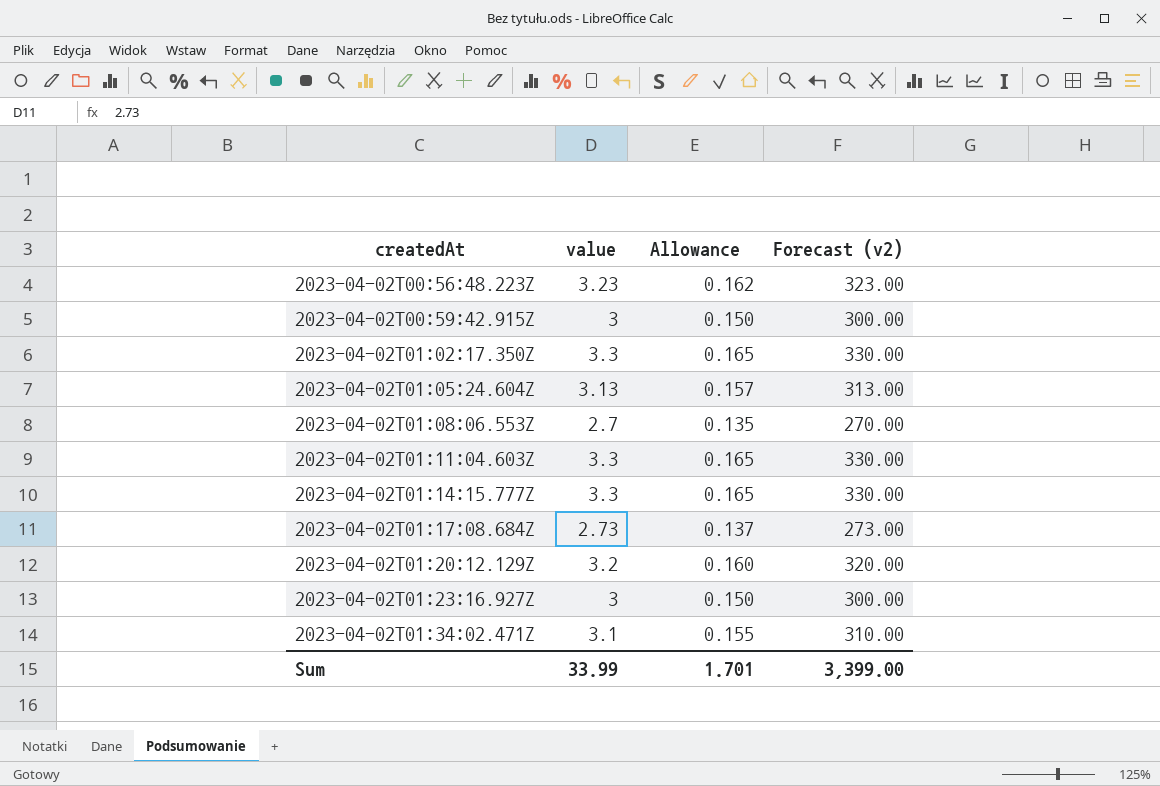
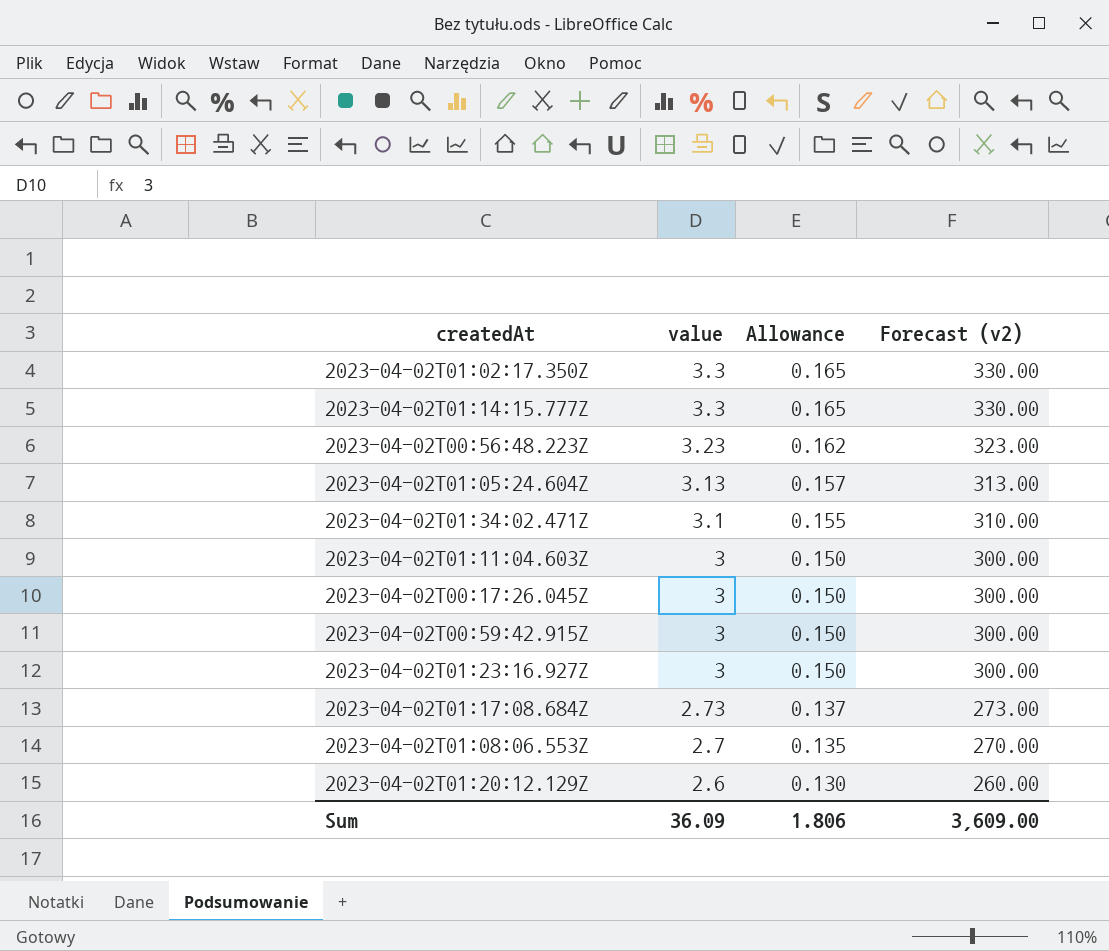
row order: createdAt ascending -> value descending
2023-04-02T01:11:04.603Z | value: 3.3 -> 3
2023-04-02T01:11:04.603Z | Allowance: 0.165 -> 0.150
2023-04-02T01:11:04.603Z | Forecast (v2): 330.00 -> 300.00
row 2023-04-02T00:17:26.045Z: none -> 3 | 0.150 | 300.00
2023-04-02T01:20:12.129Z | value: 3.2 -> 2.6
2023-04-02T01:20:12.129Z | Allowance: 0.160 -> 0.130
2023-04-02T01:20:12.129Z | Forecast (v2): 320.00 -> 260.00
Sum | value: 33.99 -> 36.09
Sum | Allowance: 1.701 -> 1.806
Sum | Forecast (v2): 3,399.00 -> 3,609.00

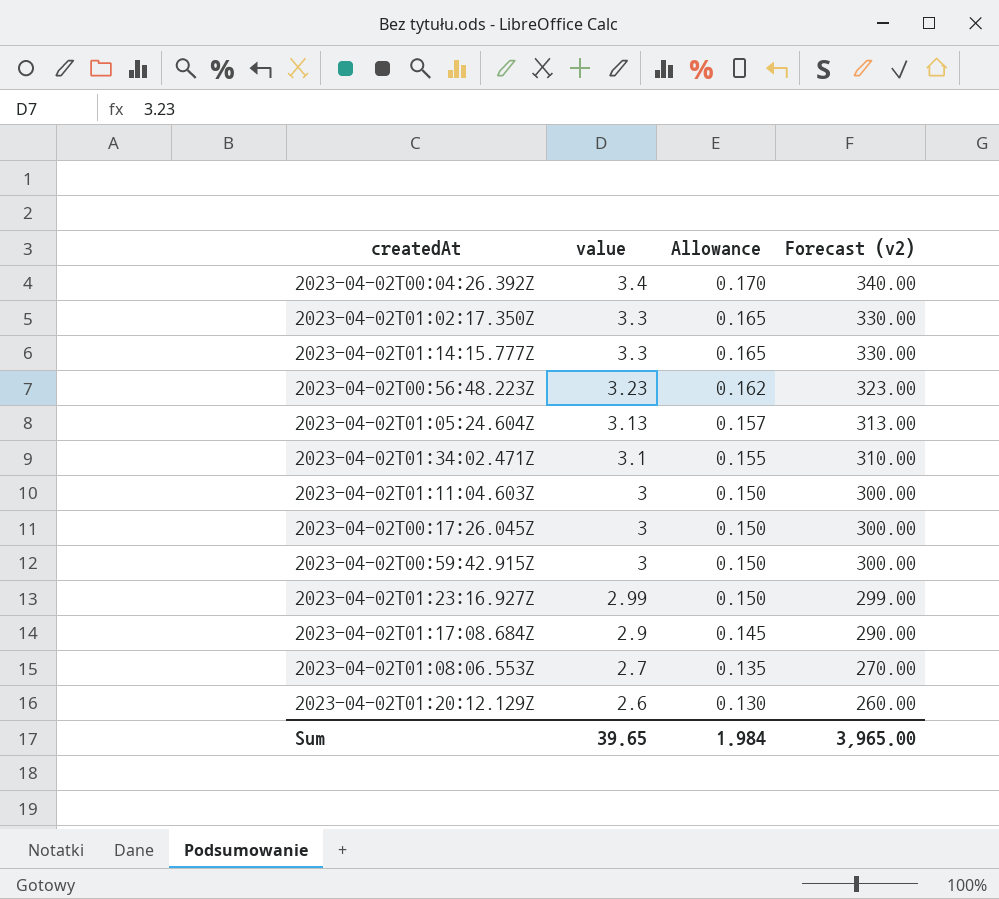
row 2023-04-02T00:04:26.392Z: none -> 3.4 | 0.170 | 340.00
2023-04-02T01:23:16.927Z | value: 3 -> 2.99
2023-04-02T01:23:16.927Z | Forecast (v2): 300.00 -> 299.00
2023-04-02T01:17:08.684Z | value: 2.73 -> 2.9
2023-04-02T01:17:08.684Z | Allowance: 0.137 -> 0.145
2023-04-02T01:17:08.684Z | Forecast (v2): 273.00 -> 290.00
Sum | value: 36.09 -> 39.65
Sum | Allowance: 1.806 -> 1.984
Sum | Forecast (v2): 3,609.00 -> 3,965.00

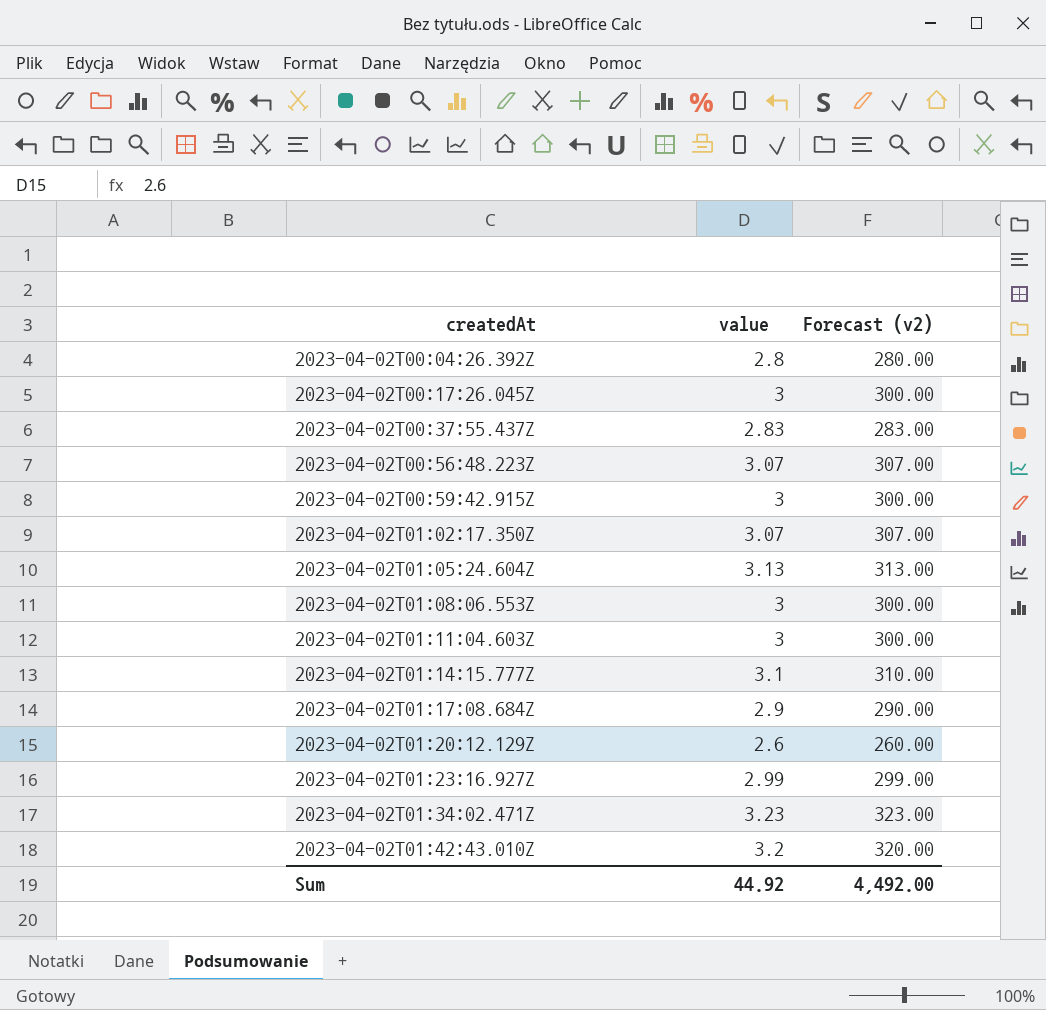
row order: value descending -> createdAt ascending
column Allowance | formula: [value] * 0.05 -> none
2023-04-02T00:04:26.392Z | value: 3.4 -> 2.8
2023-04-02T00:04:26.392Z | Forecast (v2): 340.00 -> 280.00
row 2023-04-02T00:37:55.437Z: none -> 2.83 | 283.00
2023-04-02T00:56:48.223Z | value: 3.23 -> 3.07
2023-04-02T00:56:48.223Z | Forecast (v2): 323.00 -> 307.00
2023-04-02T01:02:17.350Z | value: 3.3 -> 3.07
2023-04-02T01:02:17.350Z | Forecast (v2): 330.00 -> 307.00
2023-04-02T01:08:06.553Z | value: 2.7 -> 3
2023-04-02T01:08:06.553Z | Forecast (v2): 270.00 -> 300.00
2023-04-02T01:14:15.777Z | value: 3.3 -> 3.1
2023-04-02T01:14:15.777Z | Forecast (v2): 330.00 -> 310.00
2023-04-02T01:34:02.471Z | value: 3.1 -> 3.23
2023-04-02T01:34:02.471Z | Forecast (v2): 310.00 -> 323.00
row 2023-04-02T01:42:43.010Z: none -> 3.2 | 320.00
Sum | value: 39.65 -> 44.92
Sum | Forecast (v2): 3,965.00 -> 4,492.00

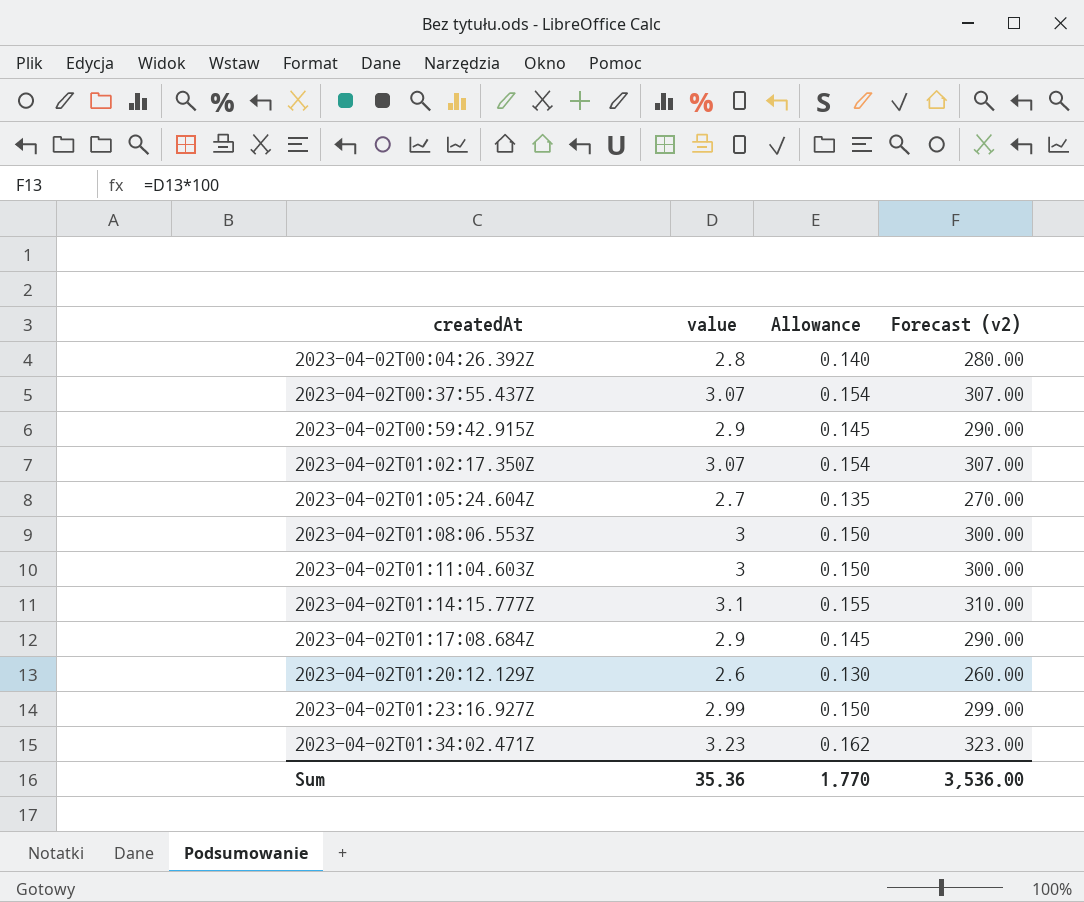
column Allowance | formula: none -> [value] * 0.05
row 2023-04-02T00:17:26.045Z: 3 | 300.00 -> none
row 2023-04-02T00:56:48.223Z: 3.07 | 307.00 -> none
row 2023-04-02T01:42:43.010Z: 3.2 | 320.00 -> none
2023-04-02T00:37:55.437Z | value: 2.83 -> 3.07
2023-04-02T00:37:55.437Z | Forecast (v2): 283.00 -> 307.00
2023-04-02T00:59:42.915Z | value: 3 -> 2.9
2023-04-02T00:59:42.915Z | Forecast (v2): 300.00 -> 290.00
2023-04-02T01:05:24.604Z | value: 3.13 -> 2.7
2023-04-02T01:05:24.604Z | Forecast (v2): 313.00 -> 270.00
Sum | value: 44.92 -> 35.36
Sum | Forecast (v2): 4,492.00 -> 3,536.00

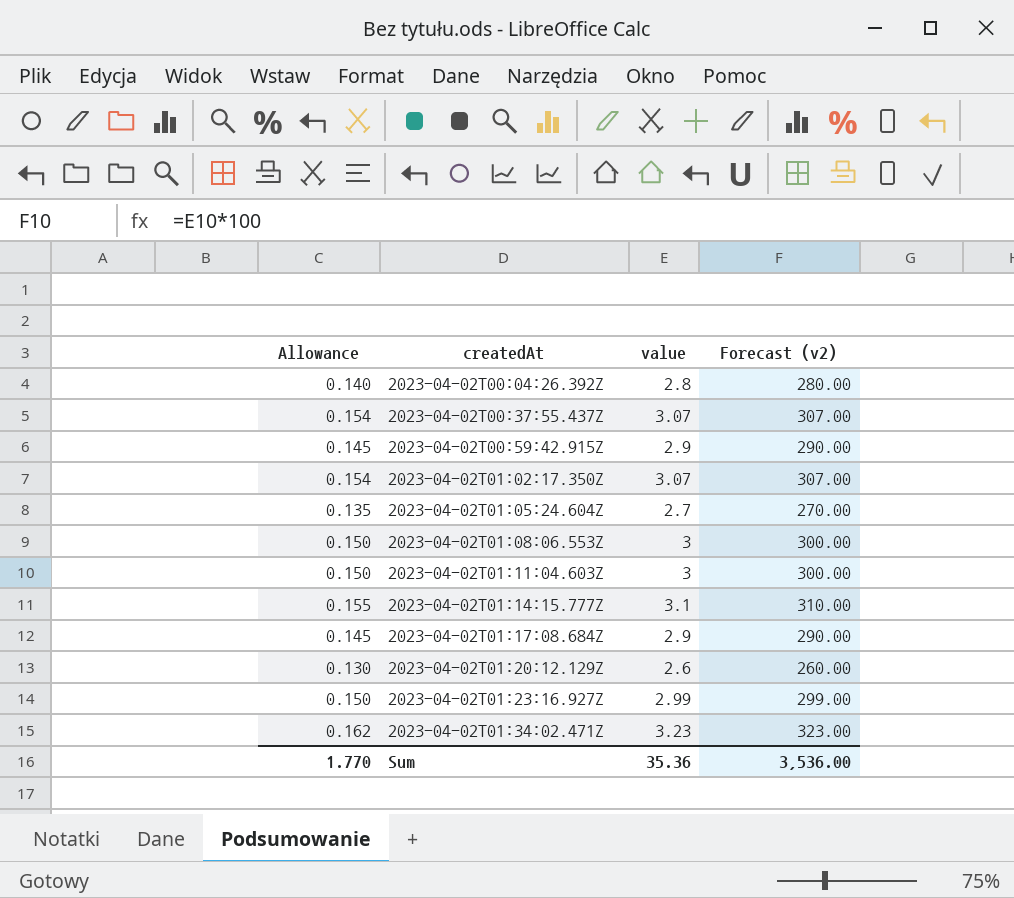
column Allowance | position: 3 -> 1

